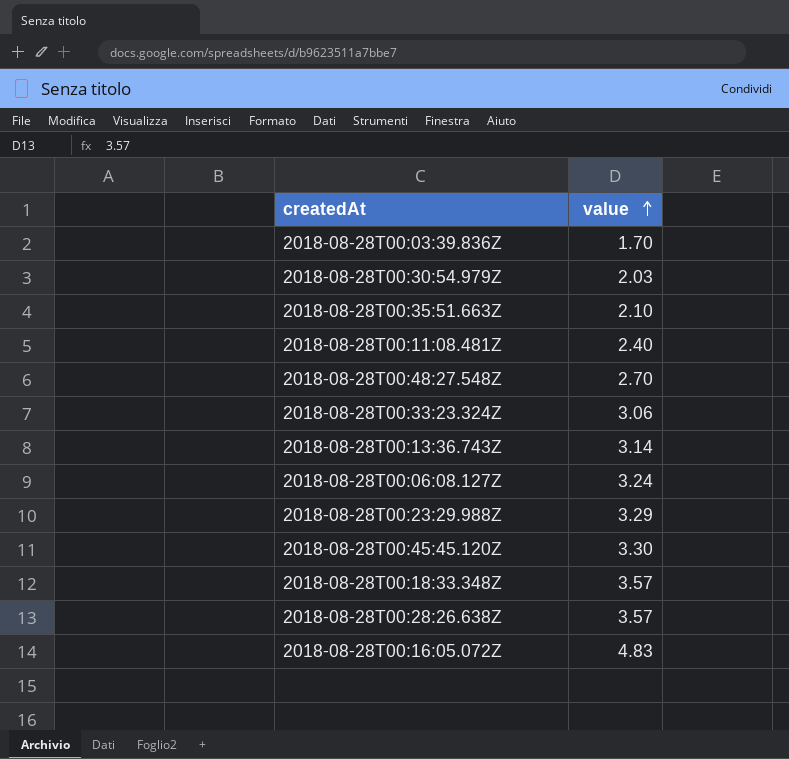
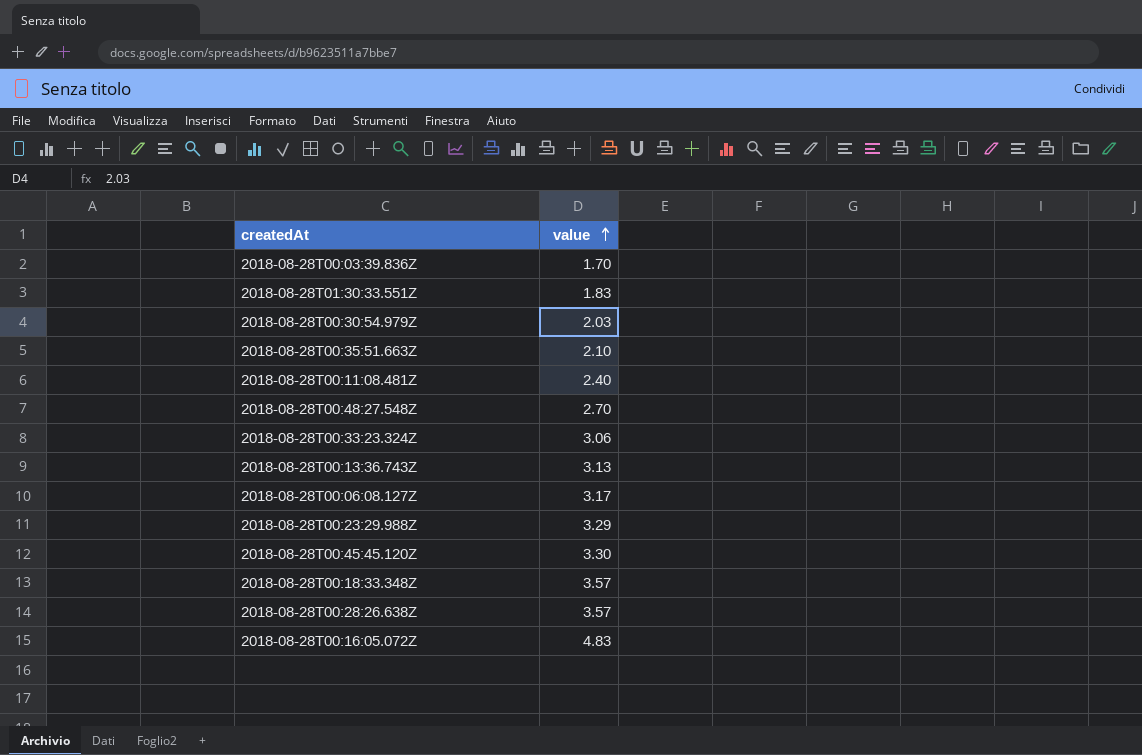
row 2018-08-28T01:30:33.551Z: none -> 1.83
2018-08-28T00:13:36.743Z | value: 3.14 -> 3.13
2018-08-28T00:06:08.127Z | value: 3.24 -> 3.17

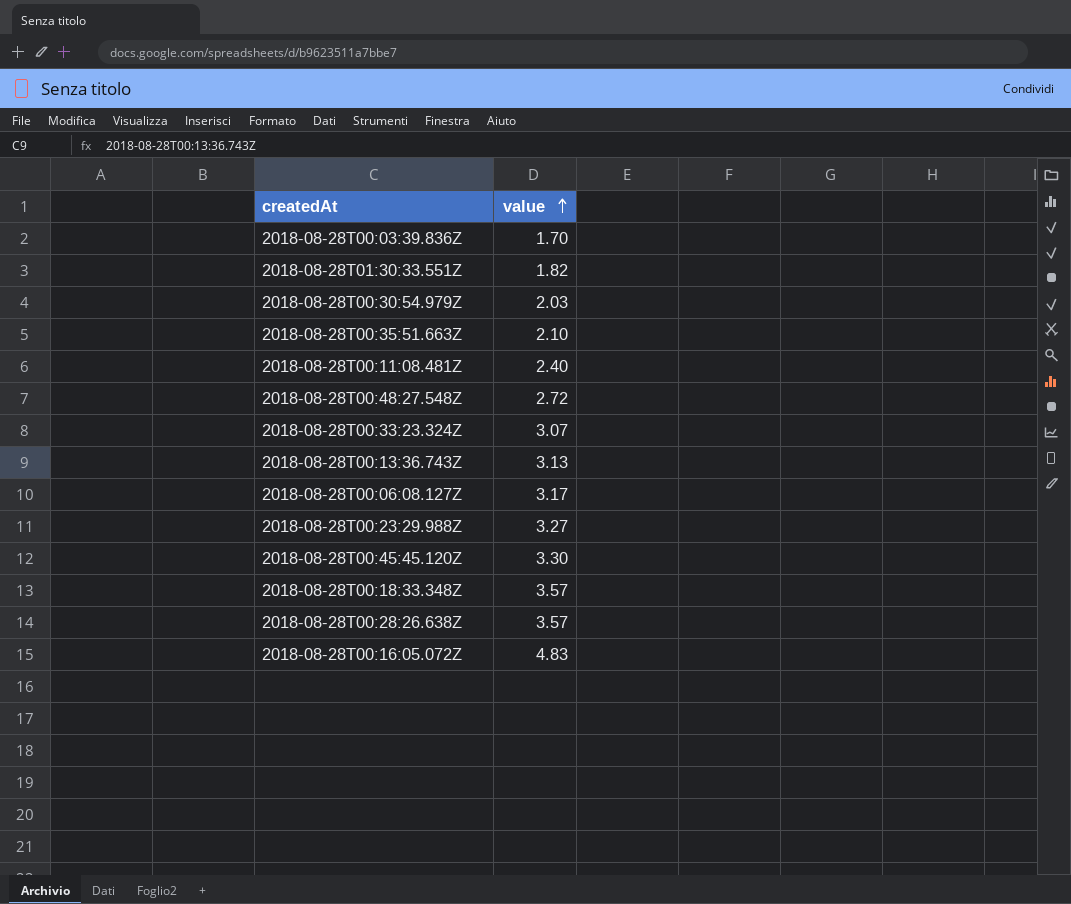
2018-08-28T01:30:33.551Z | value: 1.83 -> 1.82
2018-08-28T00:48:27.548Z | value: 2.70 -> 2.72
2018-08-28T00:33:23.324Z | value: 3.06 -> 3.07
2018-08-28T00:23:29.988Z | value: 3.29 -> 3.27

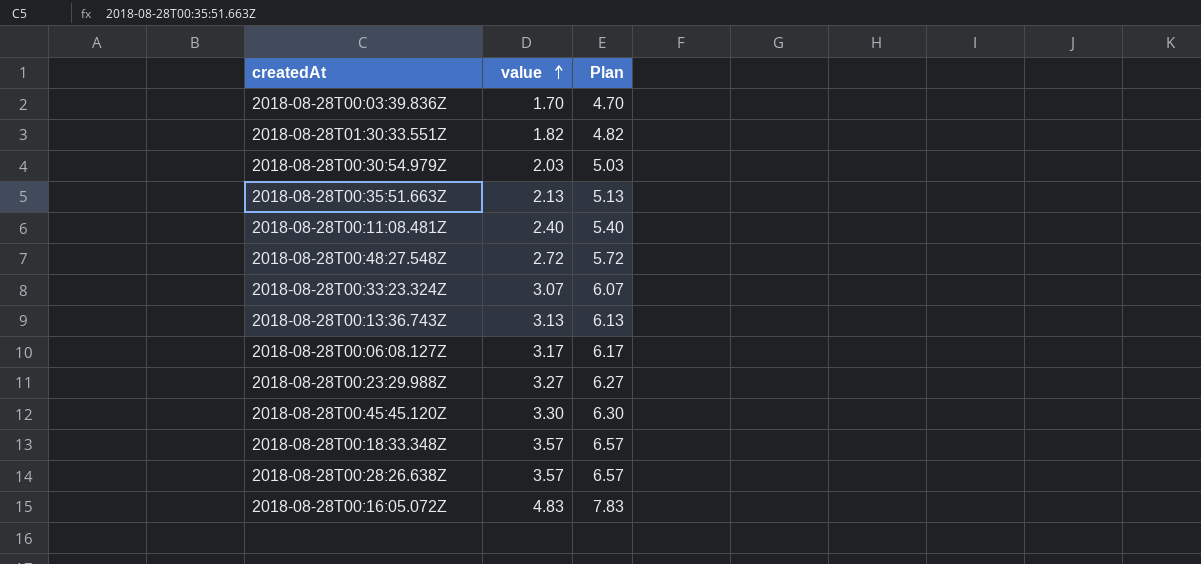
column Plan | formula: none -> [value] + 3
2018-08-28T00:35:51.663Z | value: 2.10 -> 2.13

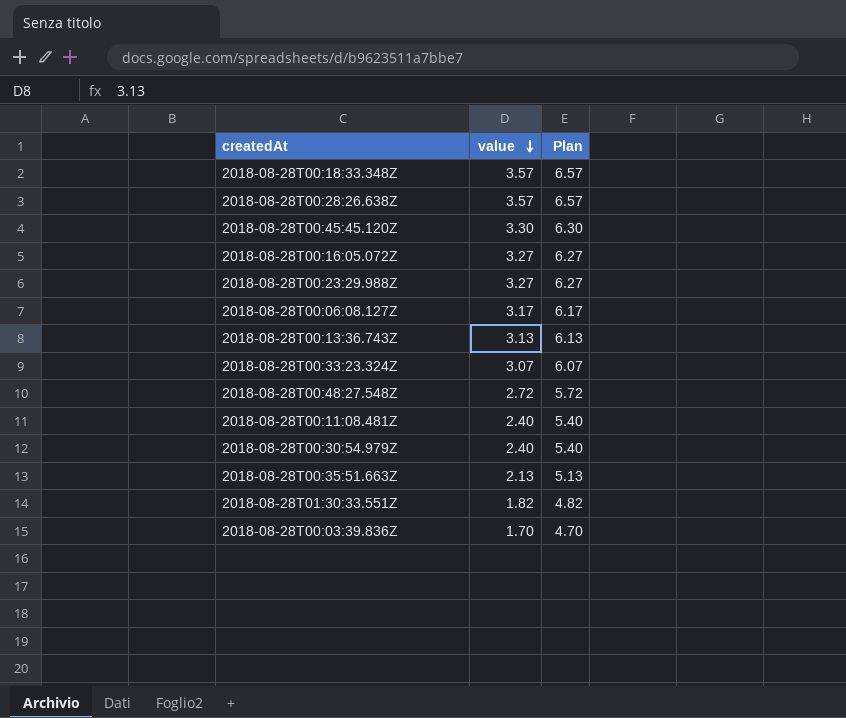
row order: value ascending -> value descending
2018-08-28T00:16:05.072Z | value: 4.83 -> 3.27
2018-08-28T00:16:05.072Z | Plan: 7.83 -> 6.27
2018-08-28T00:30:54.979Z | value: 2.03 -> 2.40
2018-08-28T00:30:54.979Z | Plan: 5.03 -> 5.40

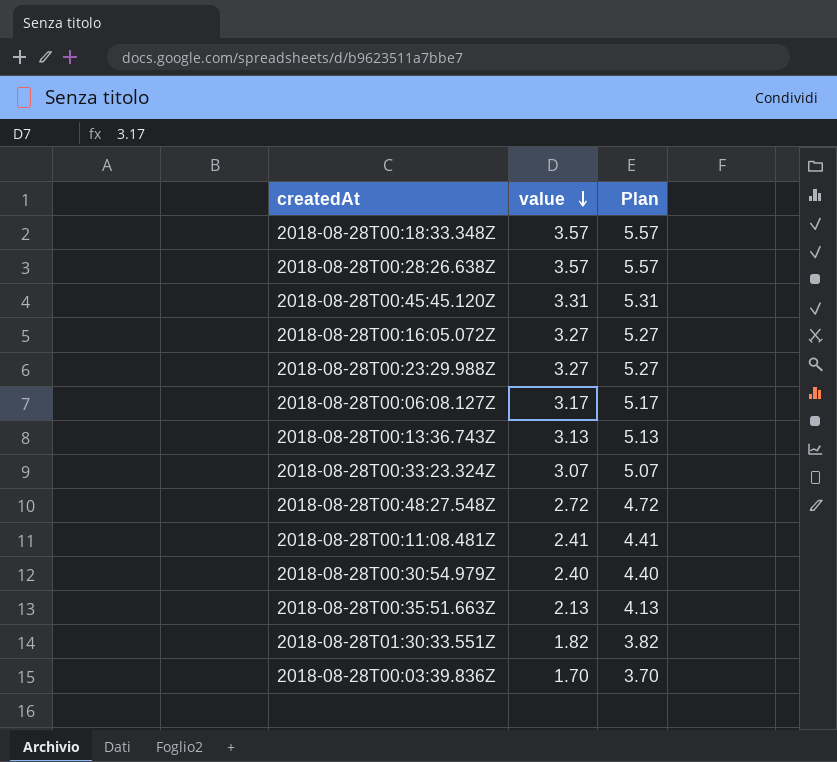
column Plan | formula: [value] + 3 -> [value] + 2
2018-08-28T00:45:45.120Z | value: 3.30 -> 3.31
2018-08-28T00:11:08.481Z | value: 2.40 -> 2.41

